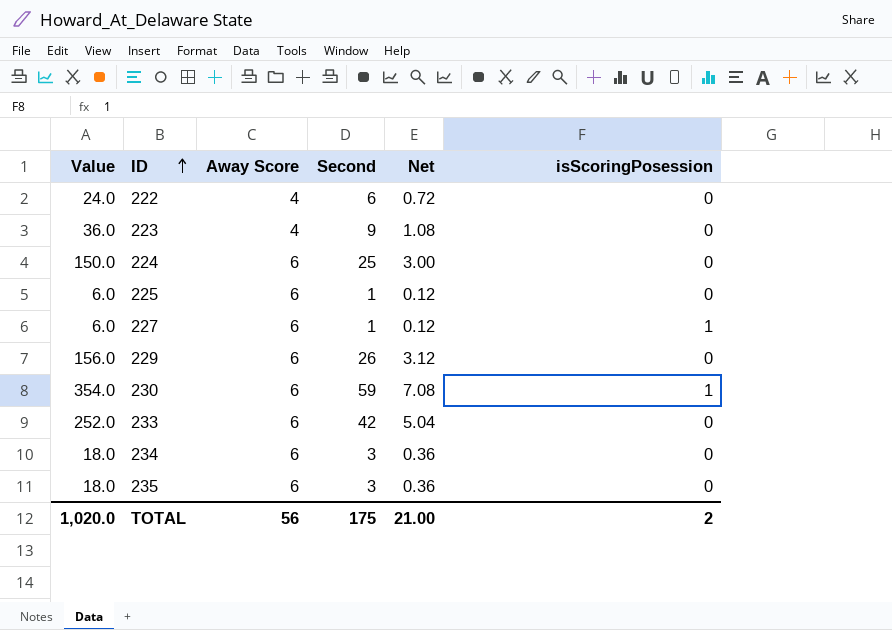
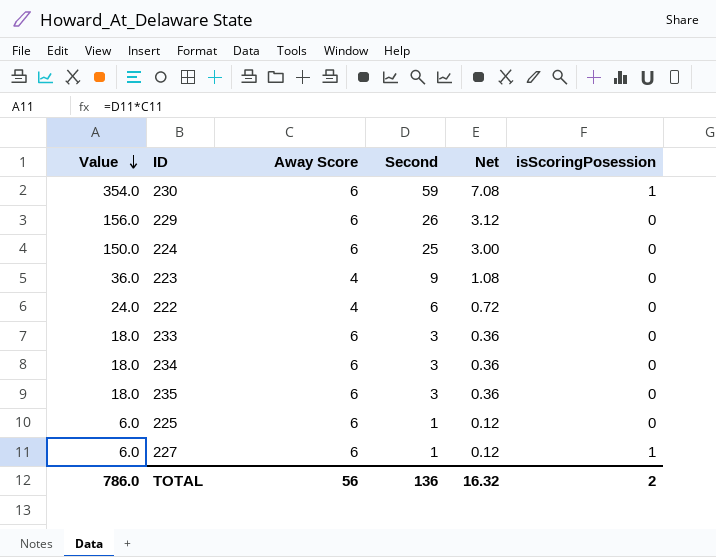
row order: ID ascending -> Value descending
233 | Value: 252.0 -> 18.0
233 | Second: 42 -> 3
233 | Net: 5.04 -> 0.36
TOTAL | Value: 1,020.0 -> 786.0
TOTAL | Second: 175 -> 136
TOTAL | Net: 21.00 -> 16.32

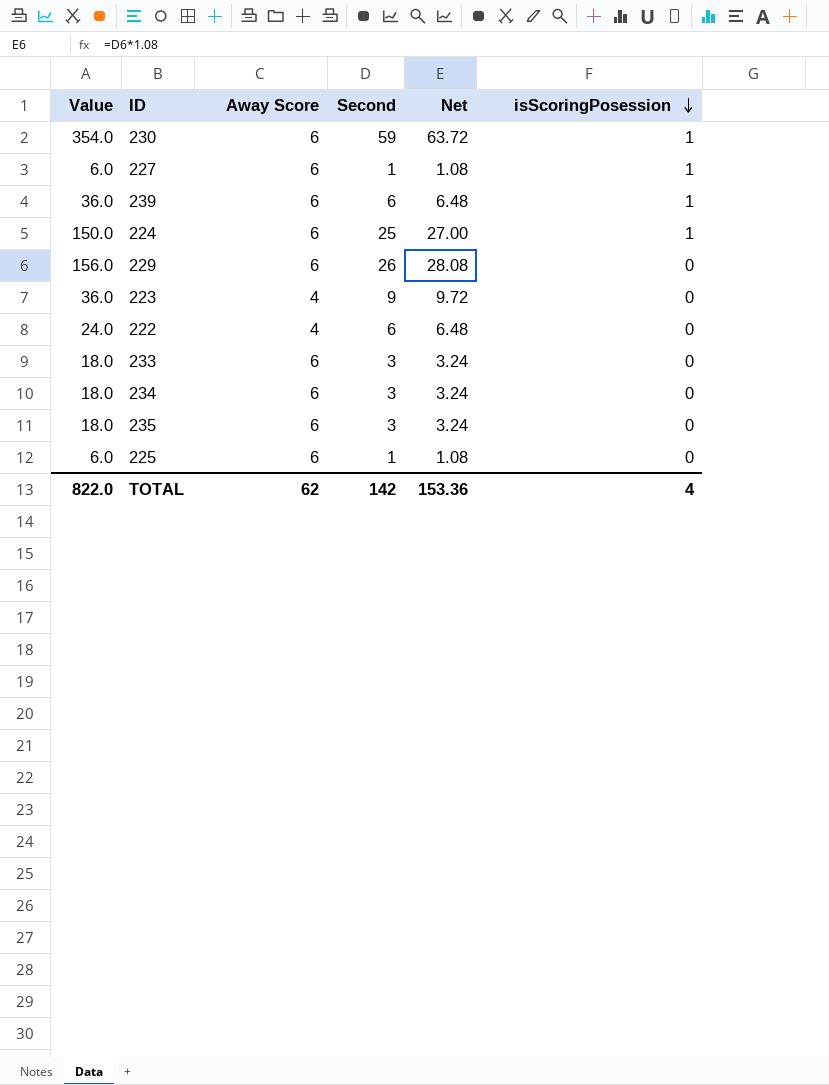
row order: Value descending -> isScoringPosession descending
column Net | formula: [Second] * 0.12 -> [Second] * 1.08
row 239: none -> 36.0 | 6 | 6 | 6.48 | 1
224 | isScoringPosession: 0 -> 1
TOTAL | Value: 786.0 -> 822.0
TOTAL | Away Score: 56 -> 62
TOTAL | Second: 136 -> 142
TOTAL | Net: 16.32 -> 153.36
TOTAL | isScoringPosession: 2 -> 4

